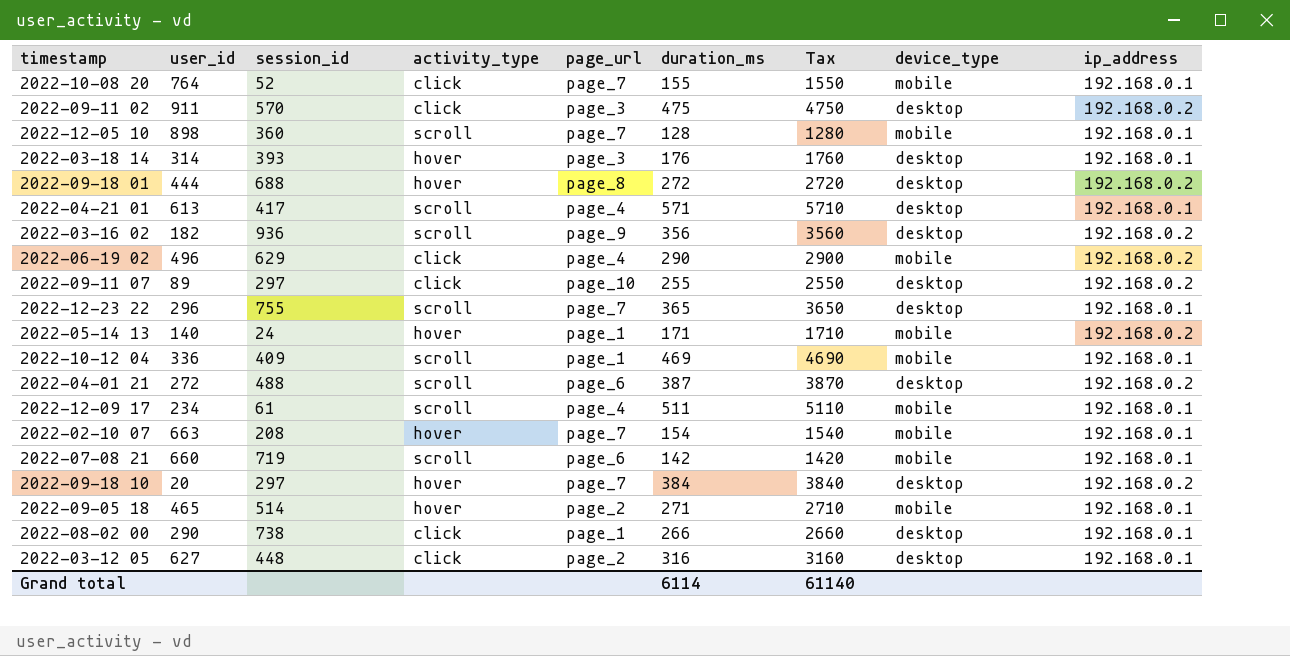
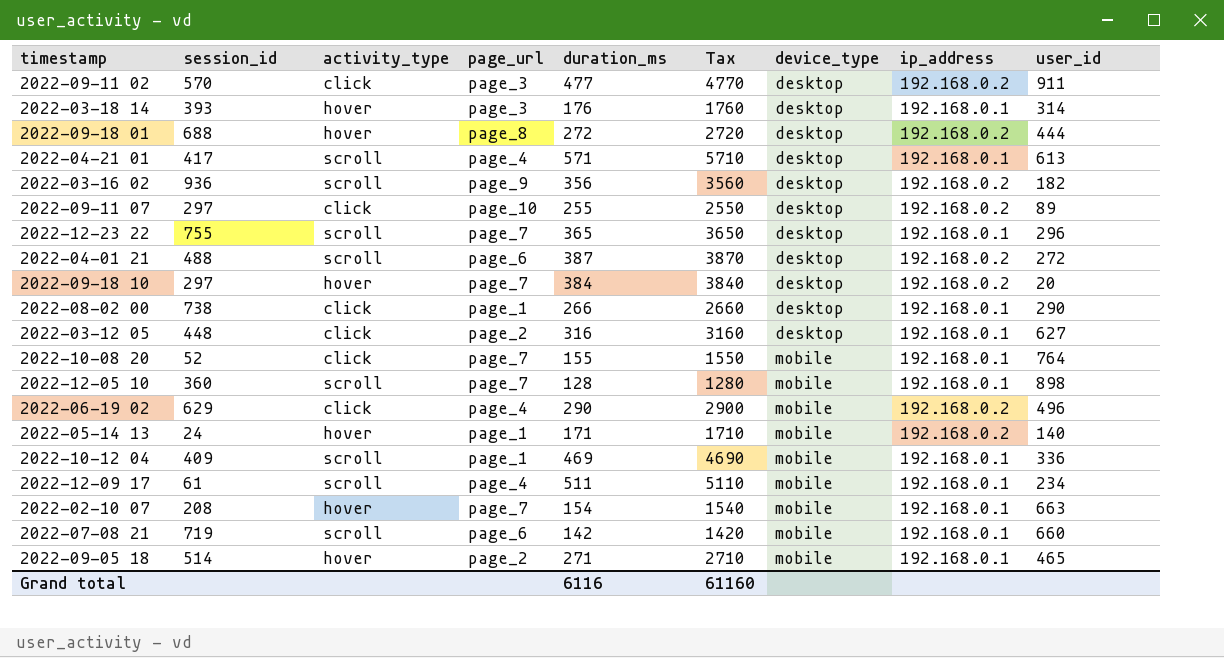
row order: none -> device_type ascending
column user_id | position: 2 -> 9
2022-09-11 02 | duration_ms: 475 -> 477
2022-09-11 02 | Tax: 4750 -> 4770
Grand total | duration_ms: 6114 -> 6116
Grand total | Tax: 61140 -> 61160

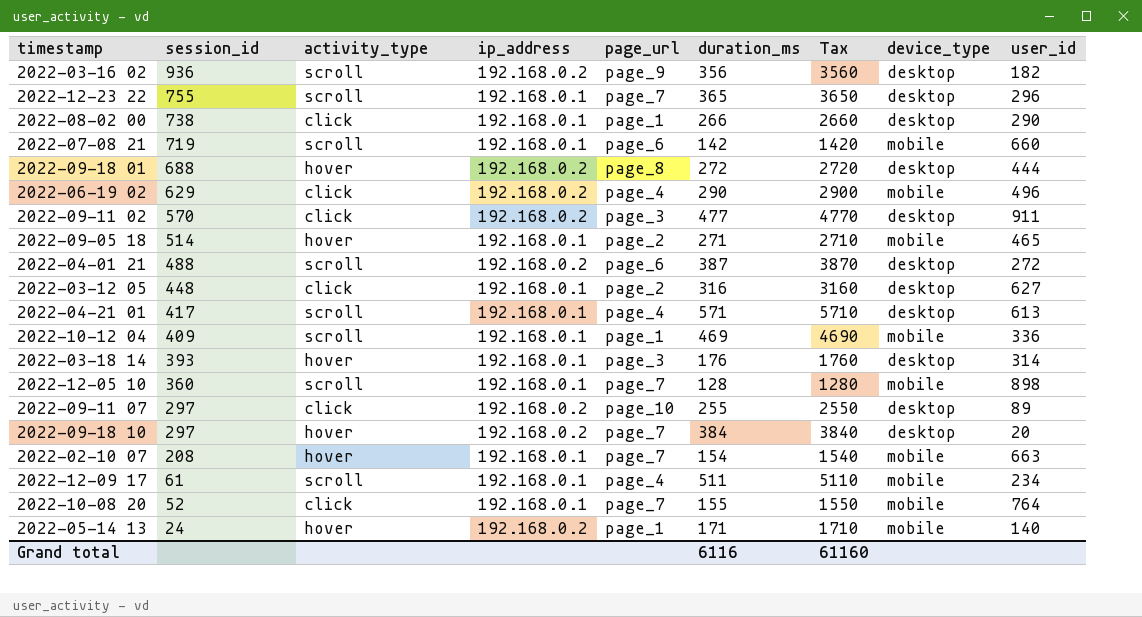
row order: device_type ascending -> session_id descending
column ip_address | position: 8 -> 4

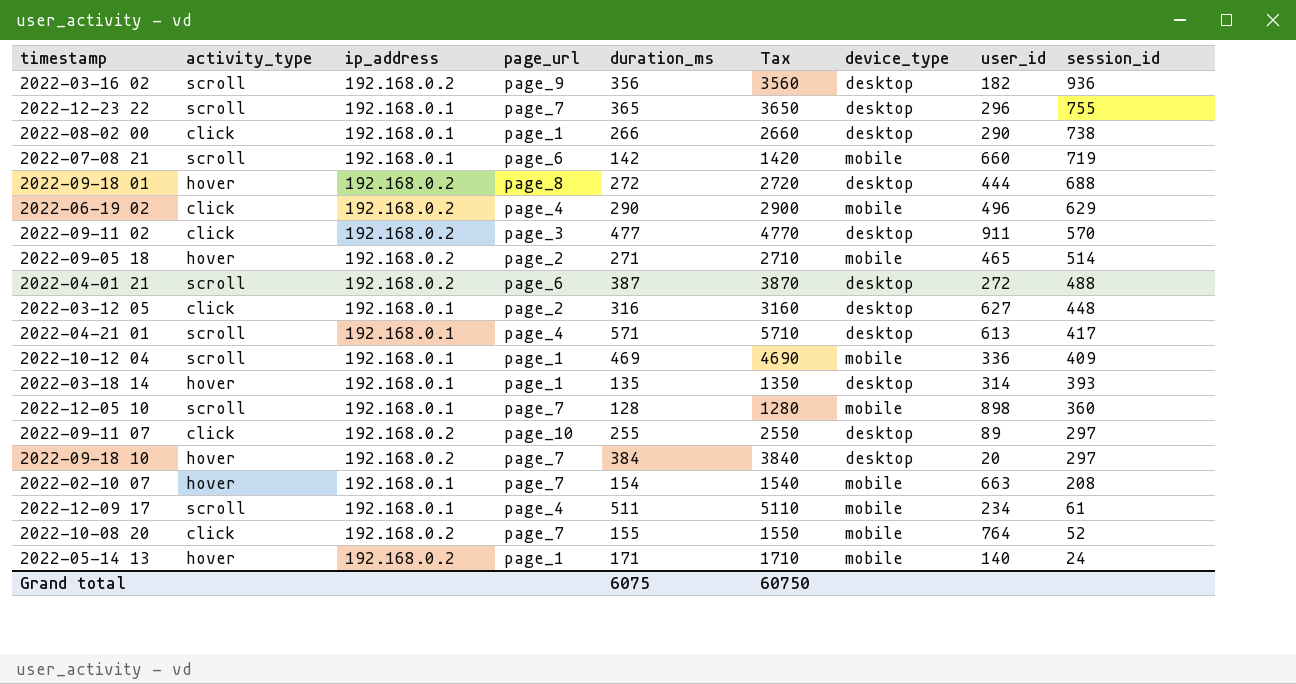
column session_id | position: 2 -> 9
2022-09-05 18 | ip_address: 192.168.0.1 -> 192.168.0.2
2022-03-18 14 | page_url: page_3 -> page_1
2022-03-18 14 | duration_ms: 176 -> 135
2022-03-18 14 | Tax: 1760 -> 1350
2022-10-08 20 | ip_address: 192.168.0.1 -> 192.168.0.2
Grand total | duration_ms: 6116 -> 6075
Grand total | Tax: 61160 -> 60750

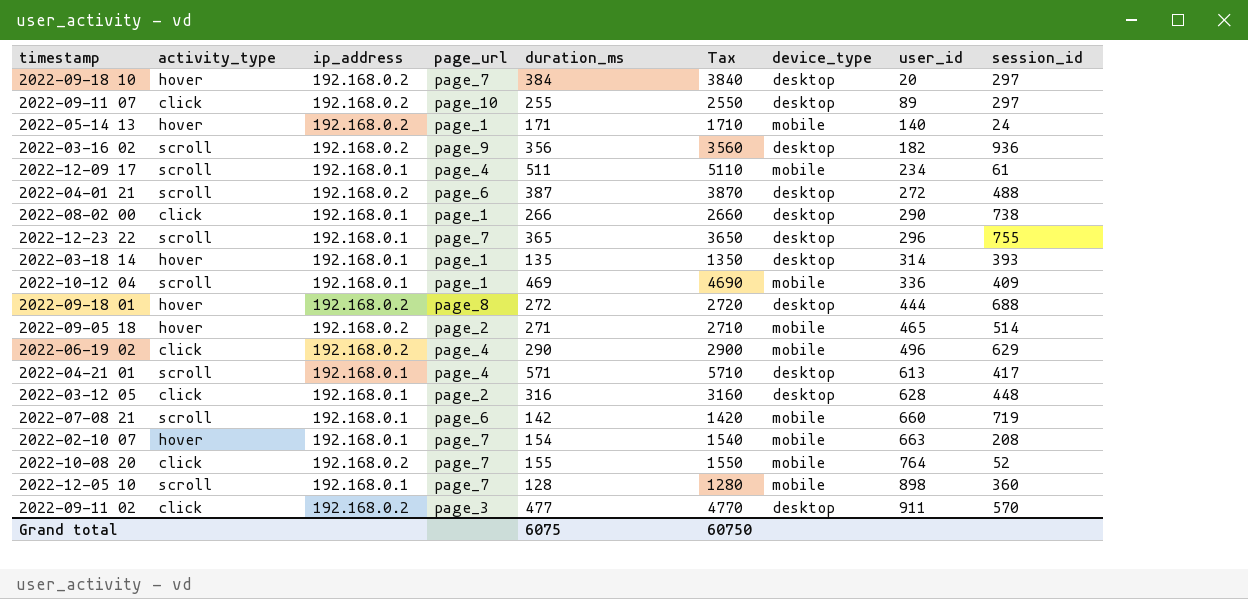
row order: session_id descending -> user_id ascending
2022-03-12 05 | user_id: 627 -> 628

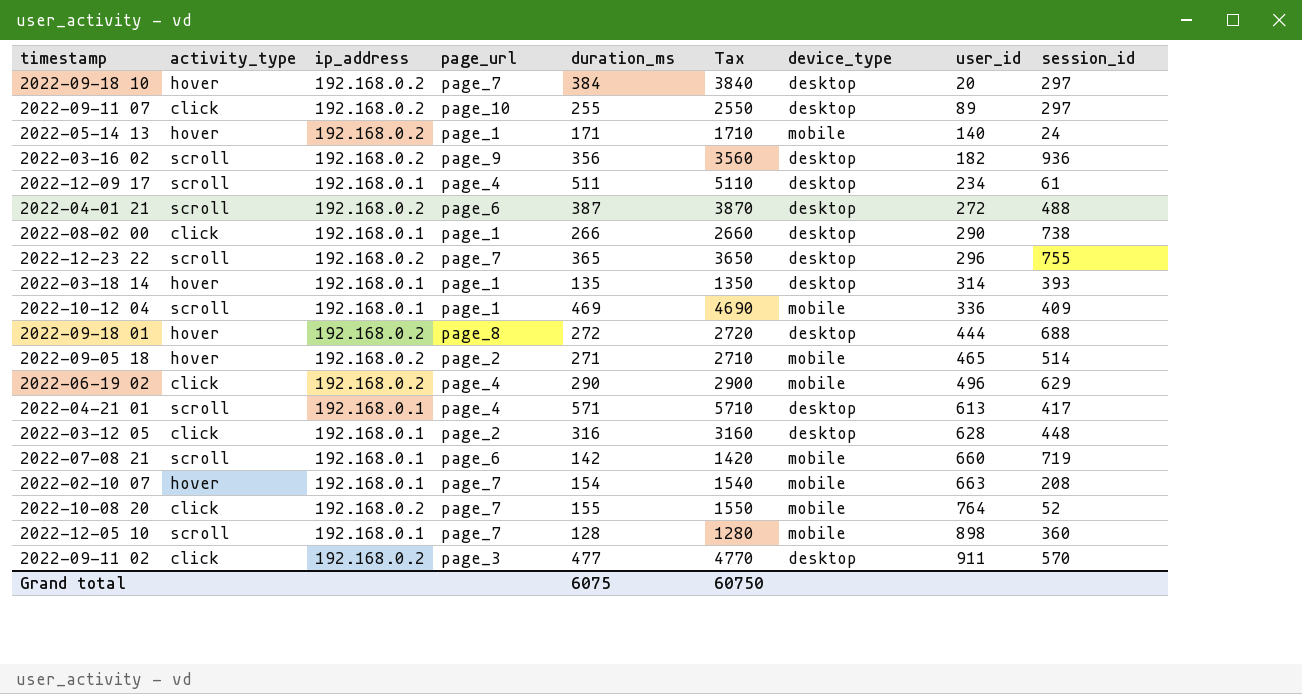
2022-12-09 17 | device_type: mobile -> desktop
2022-12-23 22 | ip_address: 192.168.0.1 -> 192.168.0.2

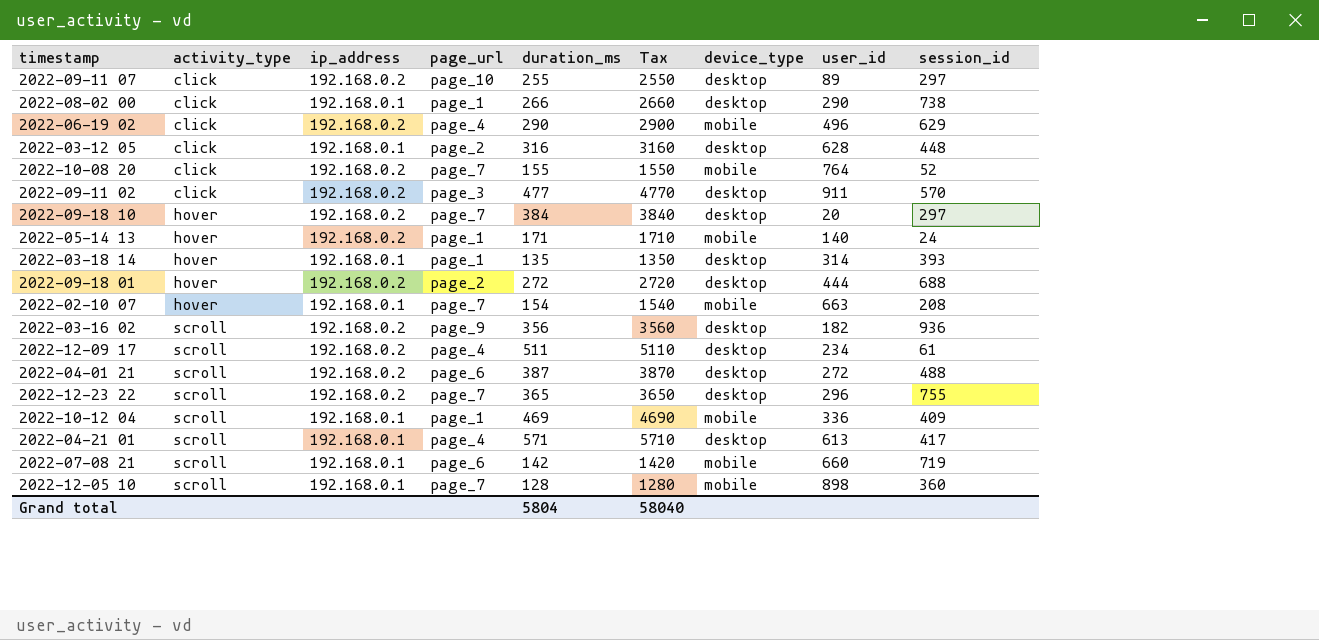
row order: user_id ascending -> activity_type ascending
row 2022-09-05 18: hover | 192.168.0.2 | page_2 | 271 | 2710 | mobile | 465 | 514 -> none
2022-09-18 01 | page_url: page_8 -> page_2
2022-12-09 17 | ip_address: 192.168.0.1 -> 192.168.0.2
Grand total | duration_ms: 6075 -> 5804
Grand total | Tax: 60750 -> 58040

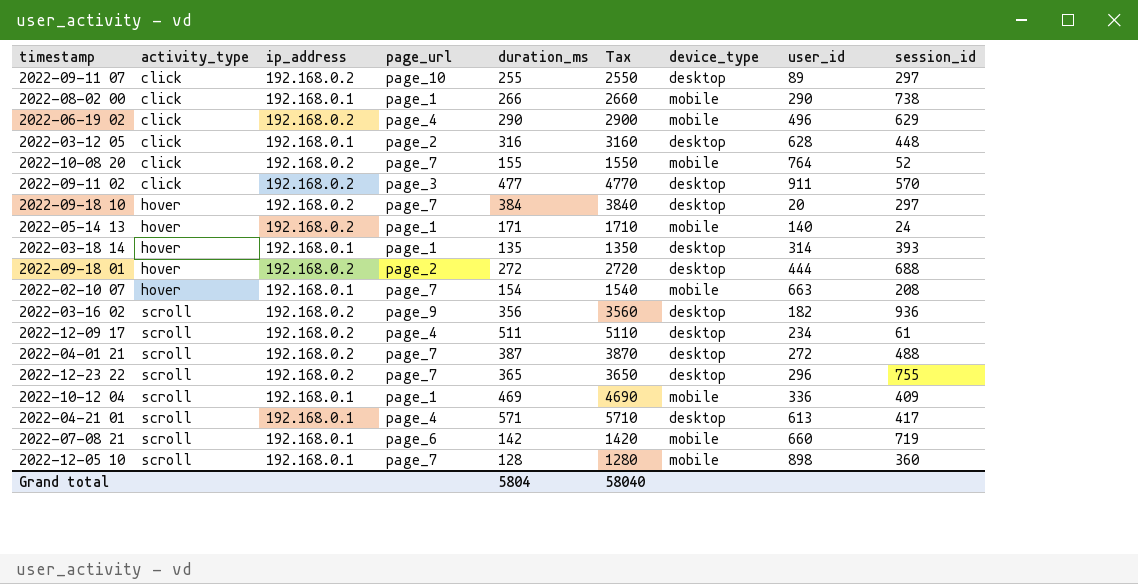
2022-08-02 00 | device_type: desktop -> mobile
2022-04-01 21 | page_url: page_6 -> page_7

